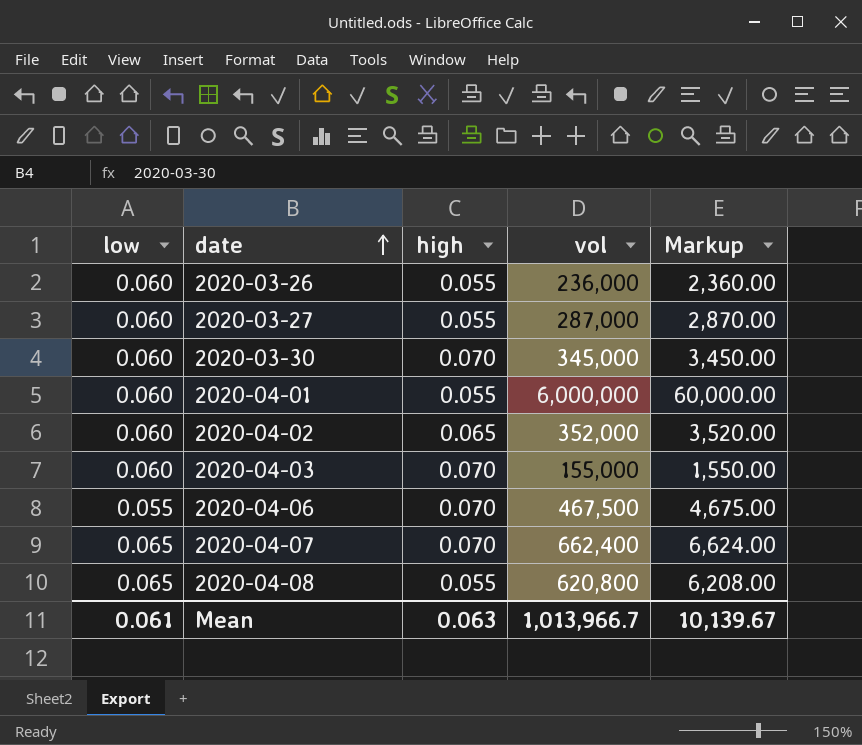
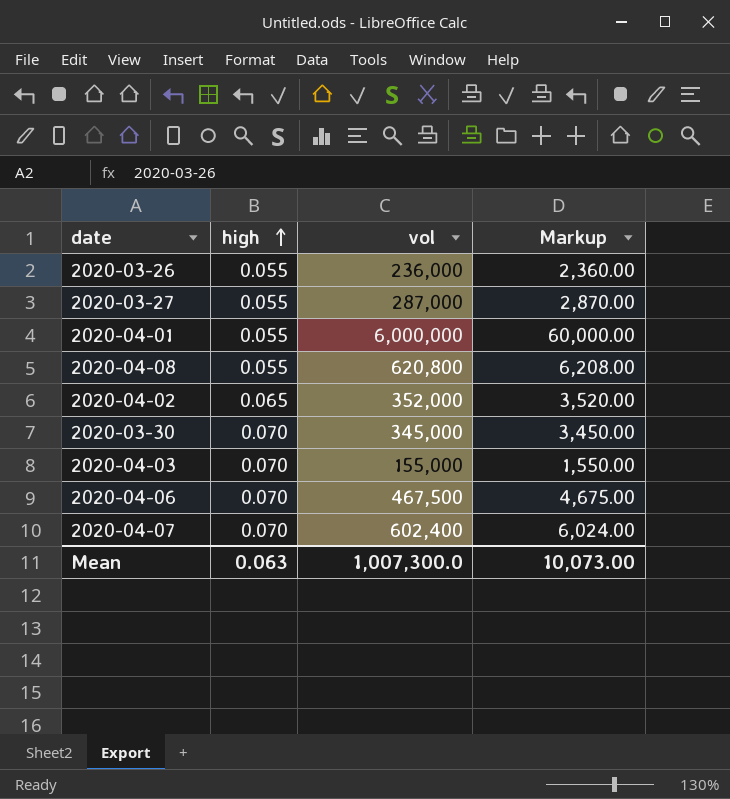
row order: date ascending -> high ascending
column low | position: 1 -> none
2020-04-07 | vol: 662,400 -> 602,400
2020-04-07 | Markup: 6,624.00 -> 6,024.00
Mean | vol: 1,013,966.7 -> 1,007,300.0
Mean | Markup: 10,139.67 -> 10,073.00

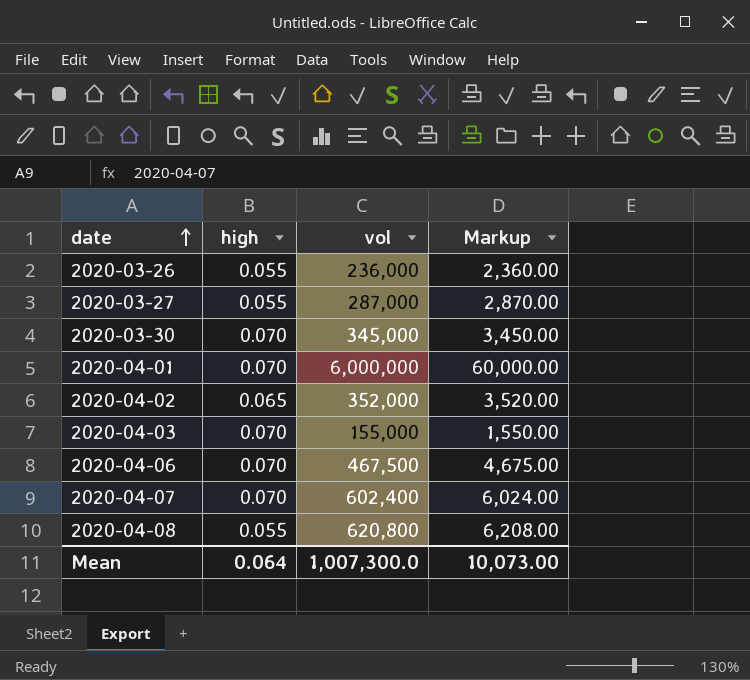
row order: high ascending -> date ascending
2020-04-01 | high: 0.055 -> 0.070
Mean | high: 0.063 -> 0.064

